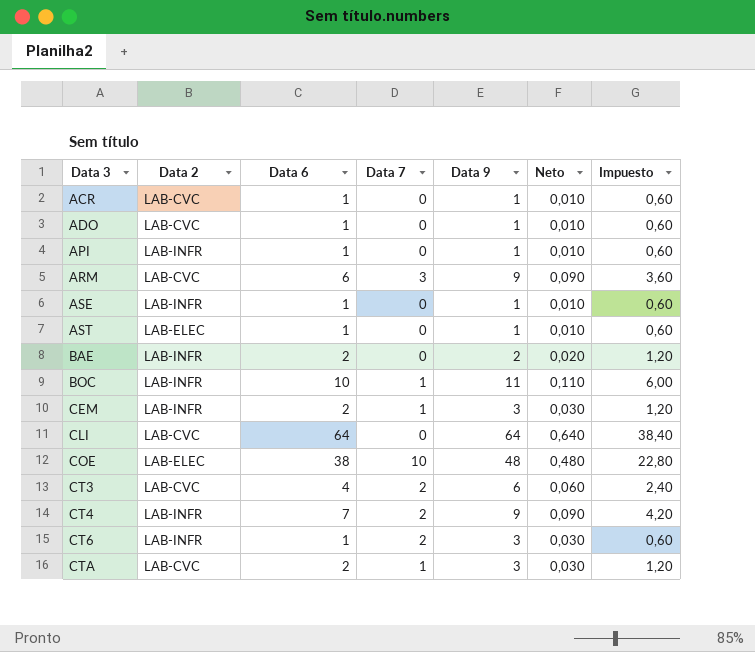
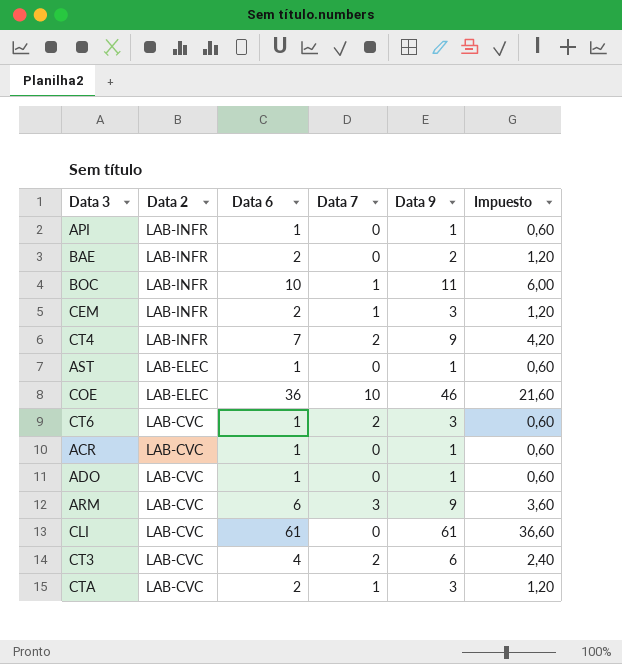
row order: Data 3 ascending -> Data 2 descending
column Neto | formula: [Data 9] * 0,01 -> none
row ASE: LAB-INFR | 1 | 0 | 1 | 0,010 | 0,60 -> none
COE | Data 6: 38 -> 36
COE | Data 9: 48 -> 46
COE | Impuesto: 22,80 -> 21,60
CT6 | Data 2: LAB-INFR -> LAB-CVC
CLI | Data 6: 64 -> 61
CLI | Data 9: 64 -> 61
CLI | Impuesto: 38,40 -> 36,60

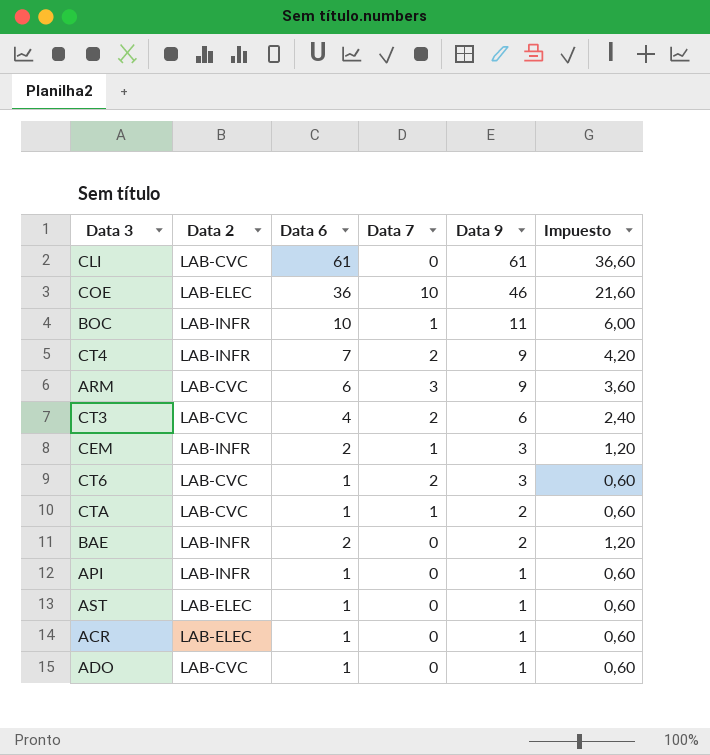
row order: Data 2 descending -> Data 9 descending
CTA | Data 6: 2 -> 1
CTA | Data 9: 3 -> 2
CTA | Impuesto: 1,20 -> 0,60
ACR | Data 2: LAB-CVC -> LAB-ELEC

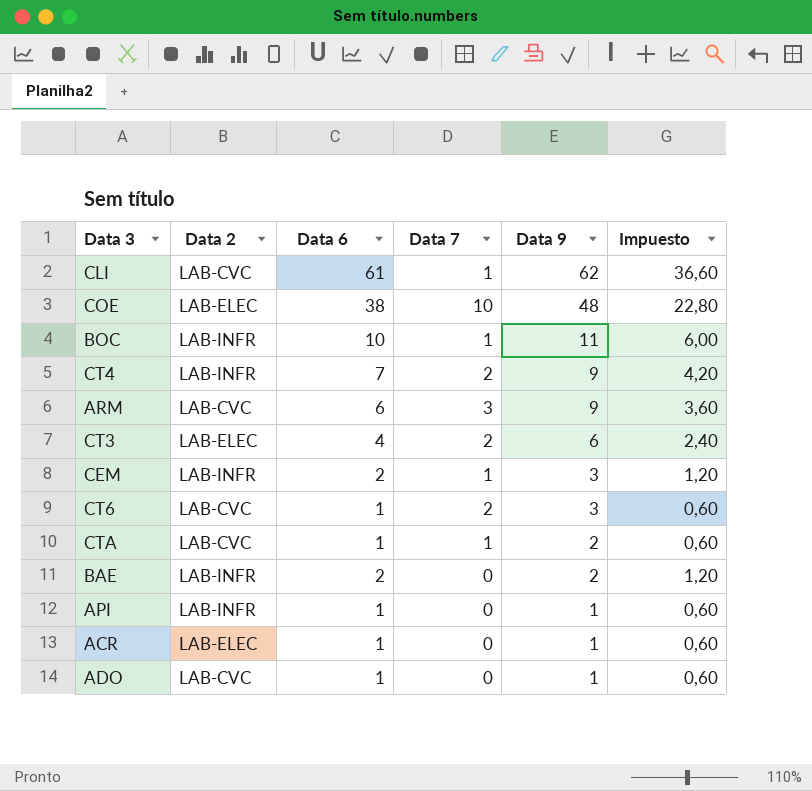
row AST: LAB-ELEC | 1 | 0 | 1 | 0,60 -> none
CLI | Data 7: 0 -> 1
CLI | Data 9: 61 -> 62
COE | Data 6: 36 -> 38
COE | Data 9: 46 -> 48
COE | Impuesto: 21,60 -> 22,80
CT3 | Data 2: LAB-CVC -> LAB-ELEC

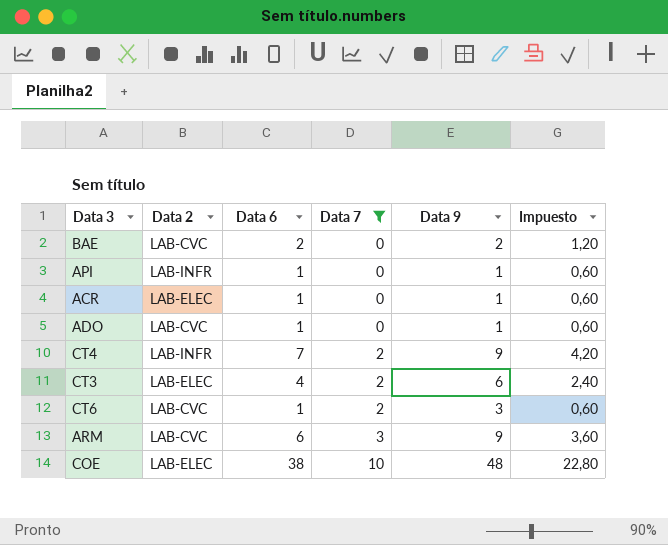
filter: none -> Data 7 != 1
row order: Data 9 descending -> Data 7 ascending
BAE | Data 2: LAB-INFR -> LAB-CVC

